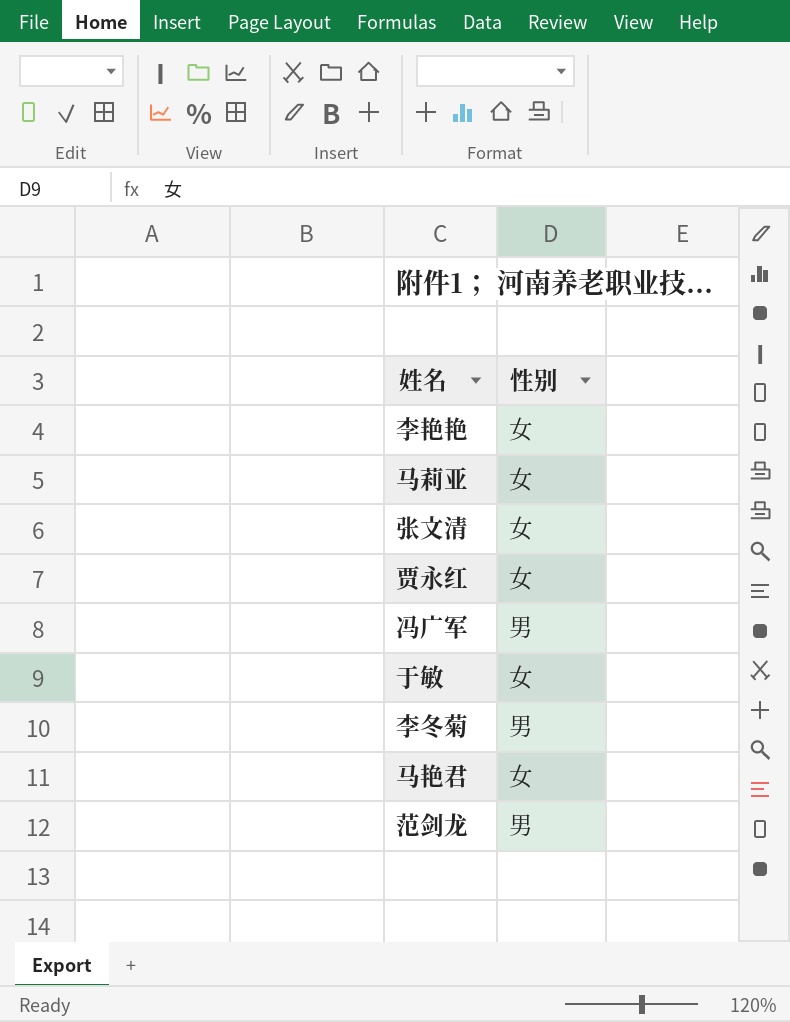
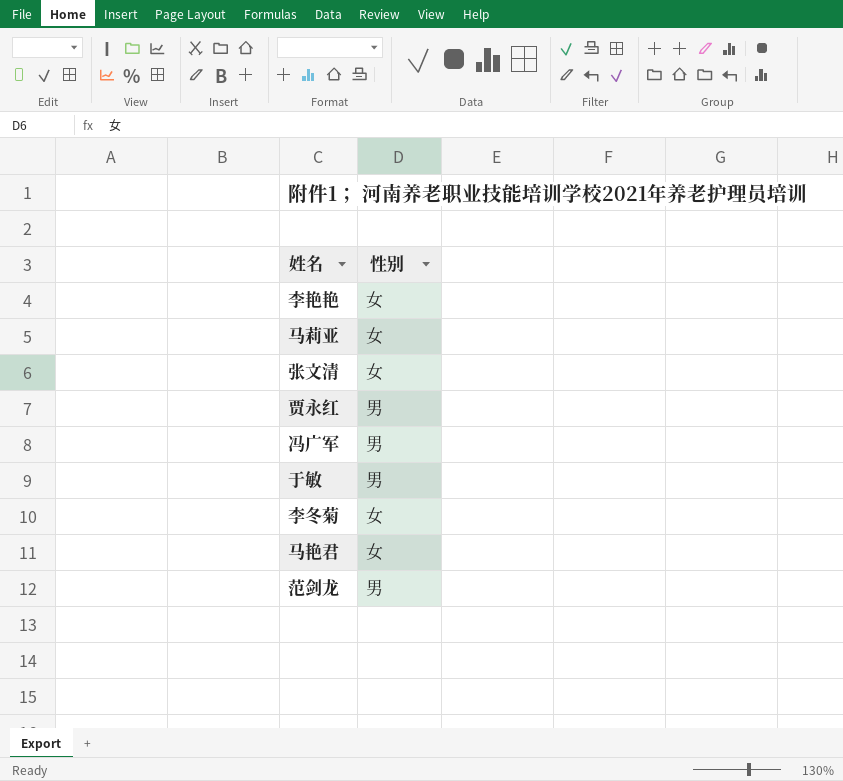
贾永红 | 性别: 女 -> 男
于敏 | 性别: 女 -> 男
李冬菊 | 性别: 男 -> 女

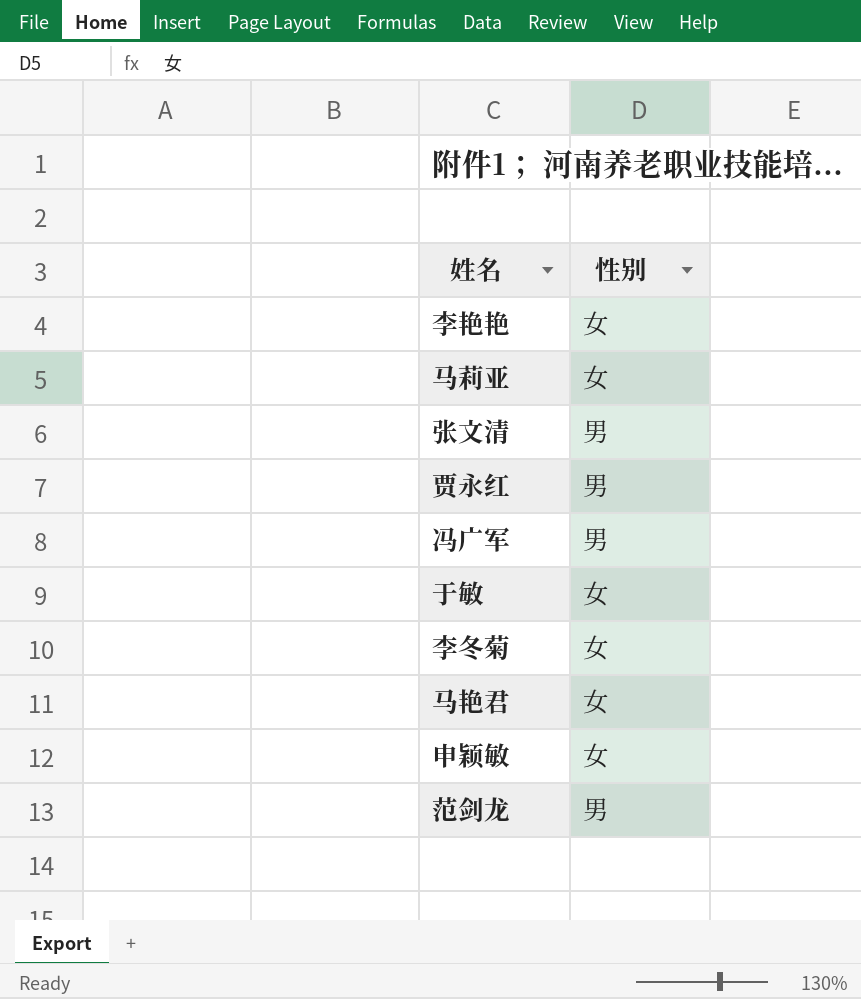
张文清 | 性别: 女 -> 男
于敏 | 性别: 男 -> 女
row 申颖敏: none -> 女

